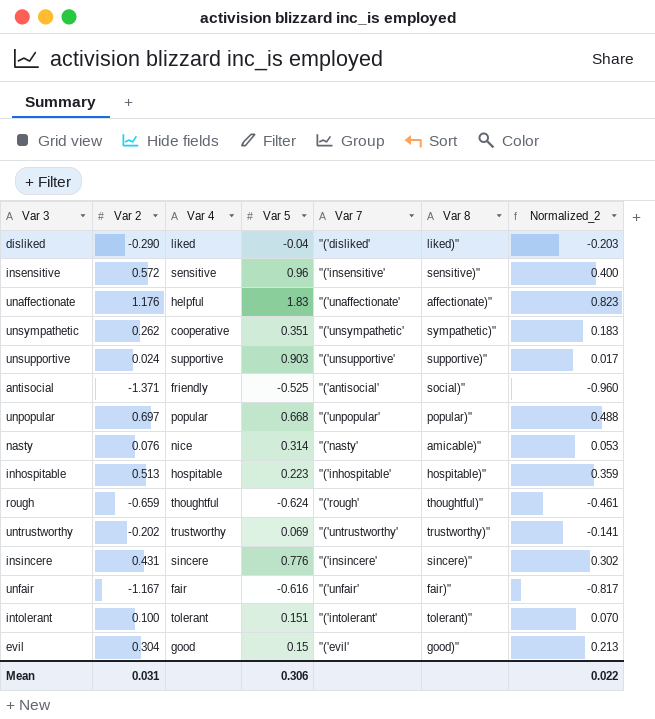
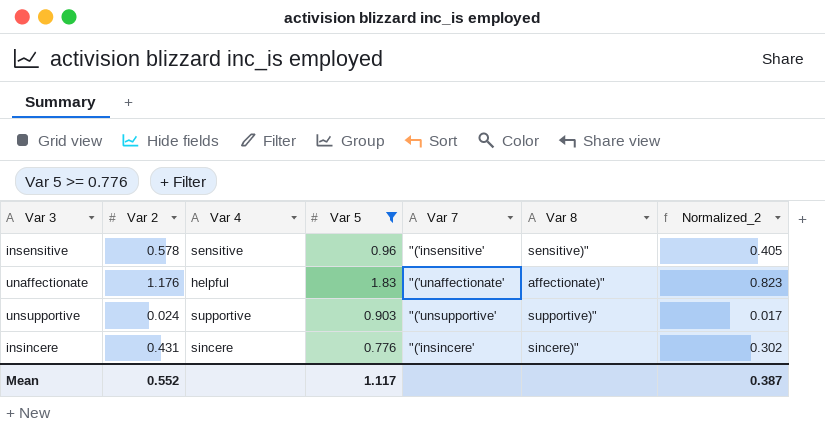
filter: none -> Var 5 >= 0.776
insensitive | Var 2: 0.572 -> 0.578
insensitive | Normalized_2: 0.400 -> 0.405
Mean | Var 2: 0.031 -> 0.552
Mean | Var 5: 0.306 -> 1.117
Mean | Normalized_2: 0.022 -> 0.387

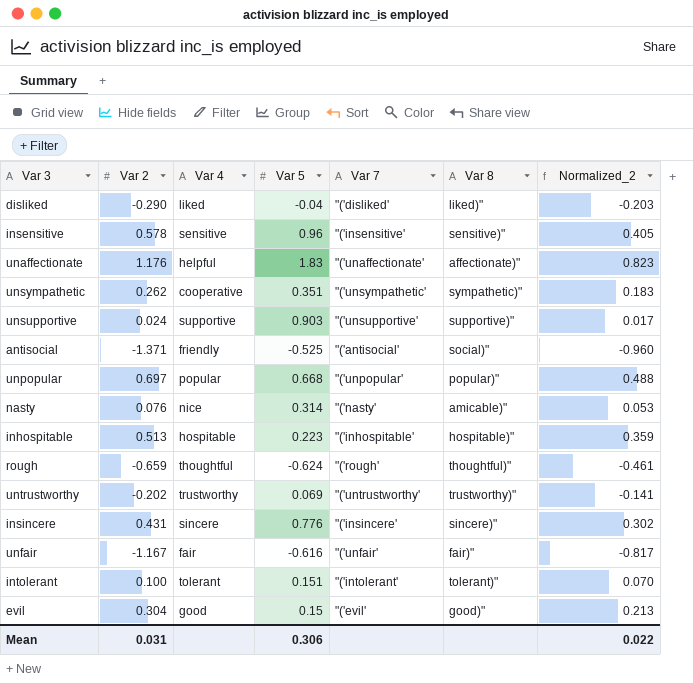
filter: Var 5 >= 0.776 -> none
Mean | Var 2: 0.552 -> 0.031
Mean | Var 5: 1.117 -> 0.306
Mean | Normalized_2: 0.387 -> 0.022

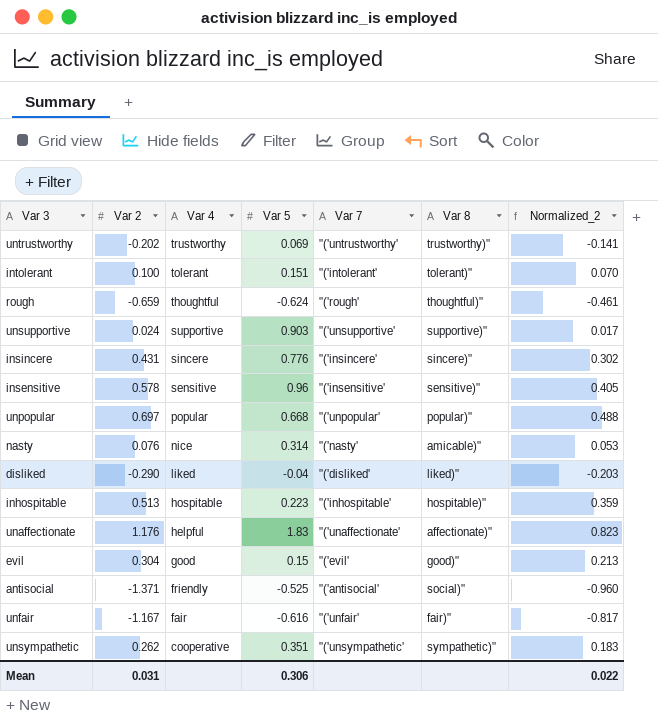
row order: none -> Var 4 descending

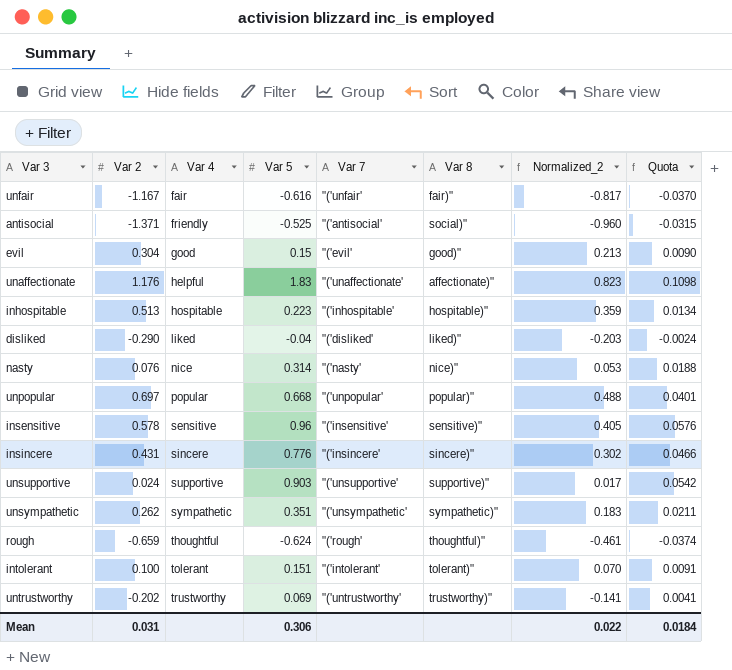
row order: Var 4 descending -> Var 4 ascending
column Quota | formula: none -> [Var 5] * 0.06
nasty | Var 8: amicable)" -> nice)"
unsympathetic | Var 4: cooperative -> sympathetic

